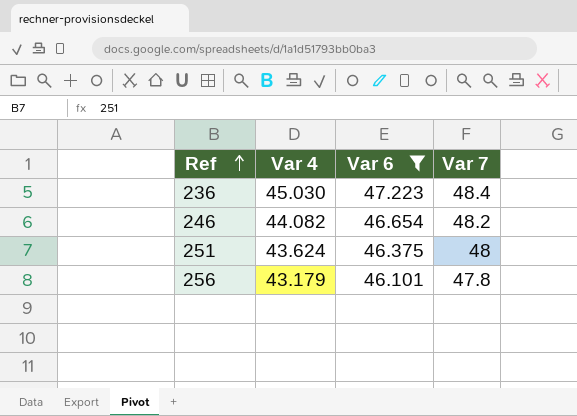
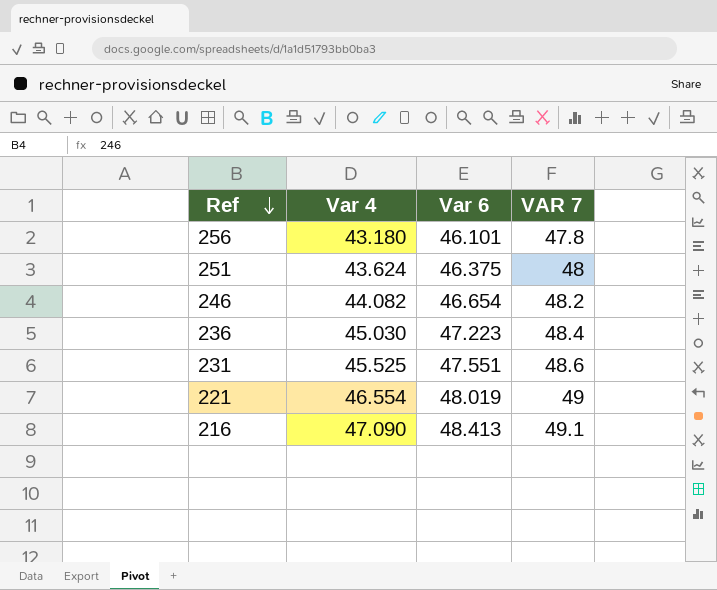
filter: Var 6 <= 47.223 -> none
row order: Ref ascending -> Ref descending
column name: Var 7 -> VAR 7
256 | Var 4: 43.179 -> 43.180

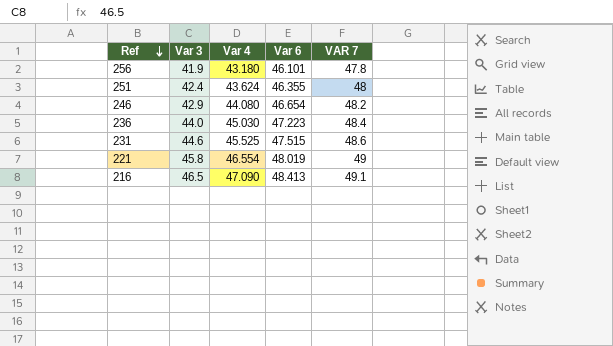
column Var 3 | position: none -> 2
251 | Var 6: 46.375 -> 46.355
246 | Var 4: 44.082 -> 44.080
231 | Var 6: 47.551 -> 47.515

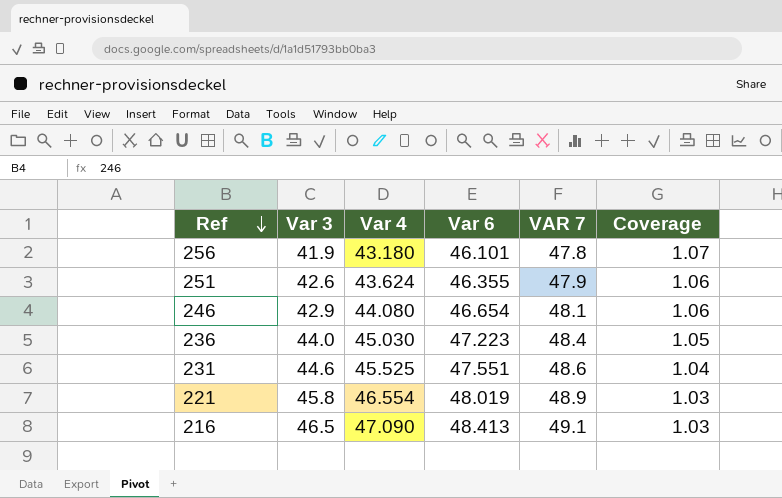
column Coverage | formula: none -> [Var 6] / [Var 4]
251 | Var 3: 42.4 -> 42.6
251 | VAR 7: 48 -> 47.9
246 | VAR 7: 48.2 -> 48.1
231 | Var 6: 47.515 -> 47.551
221 | VAR 7: 49 -> 48.9

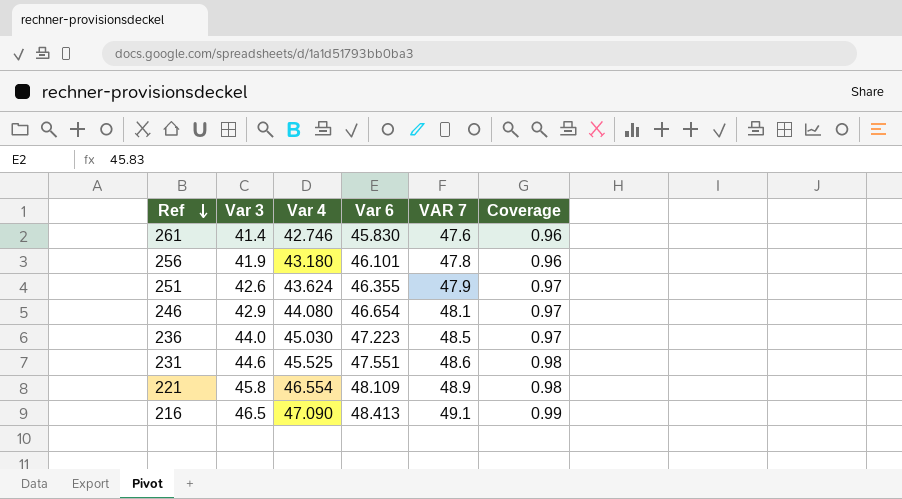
column Coverage | formula: [Var 6] / [Var 4] -> [Var 6] / [VAR 7]
row 261: none -> 41.4 | 42.746 | 45.830 | 47.6 | 0.96
236 | VAR 7: 48.4 -> 48.5
221 | Var 6: 48.019 -> 48.109

